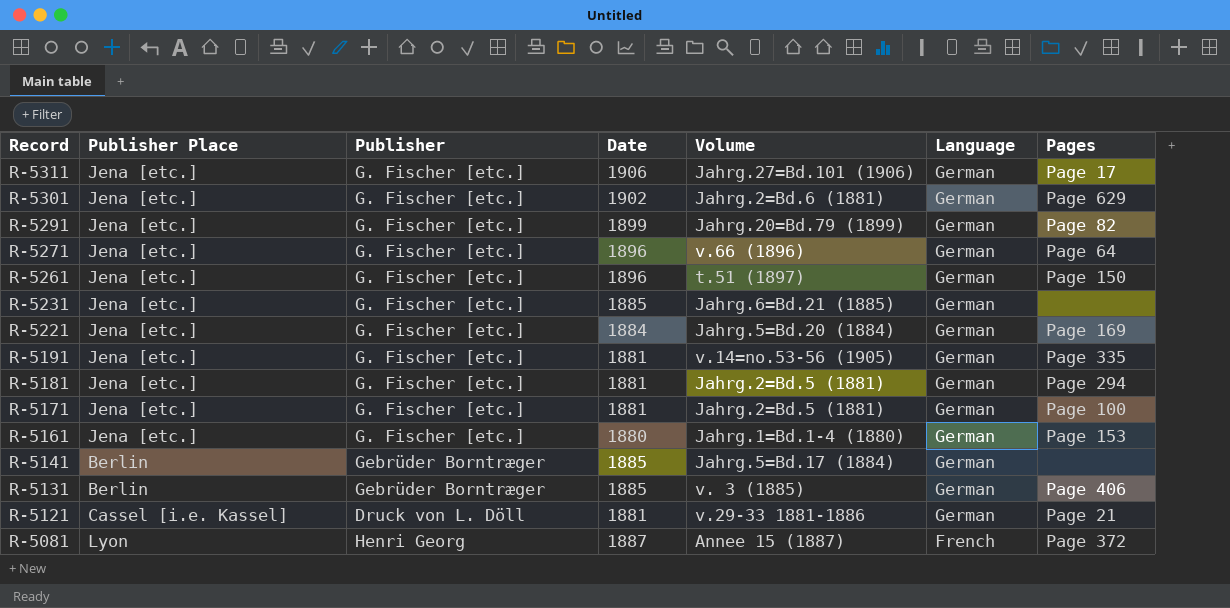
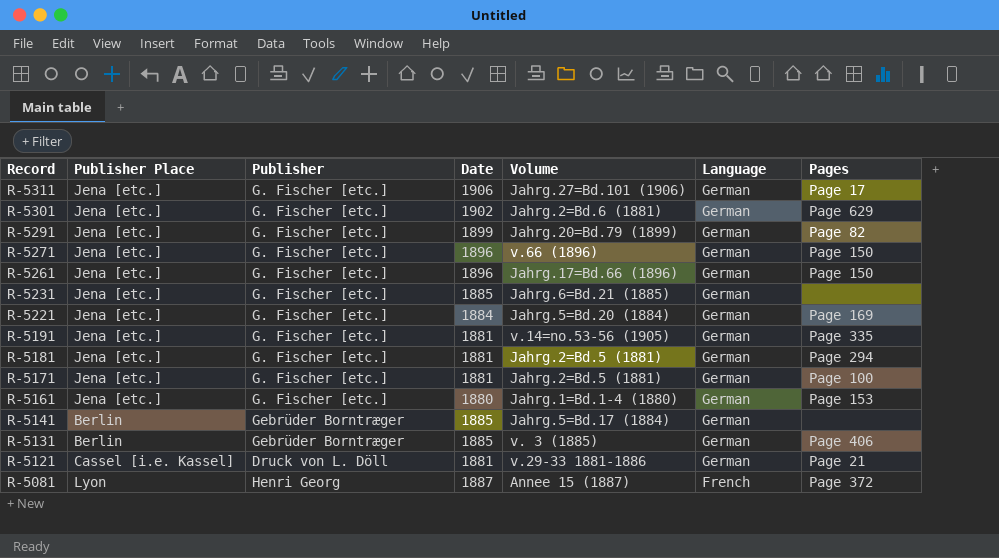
R-5271 | Pages: Page 64 -> Page 150
R-5261 | Volume: t.51 (1897) -> Jahrg.17=Bd.66 (1896)

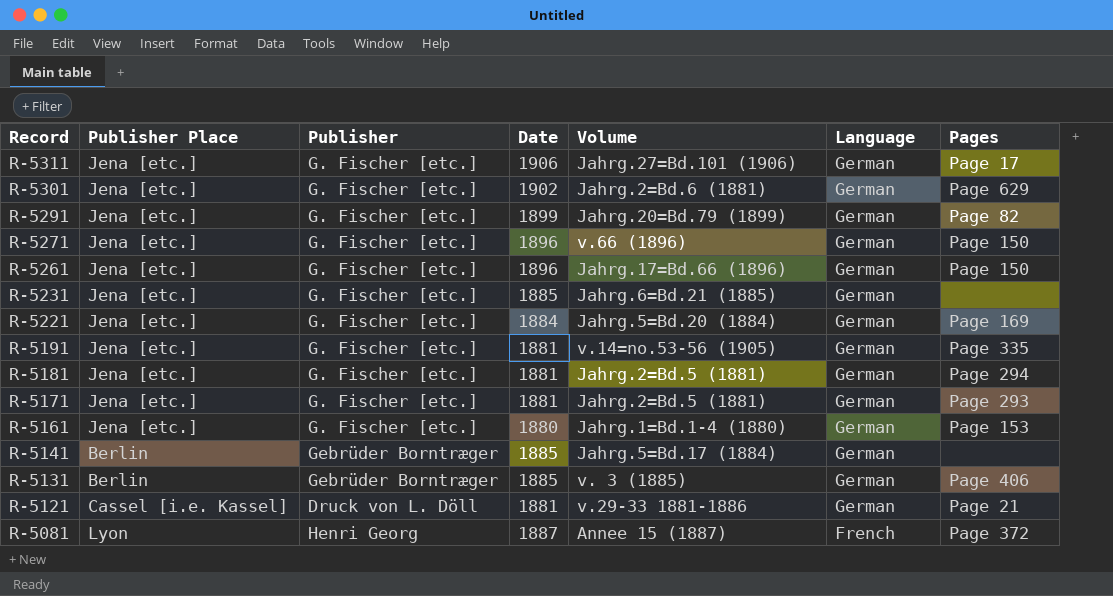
R-5171 | Pages: Page 100 -> Page 293

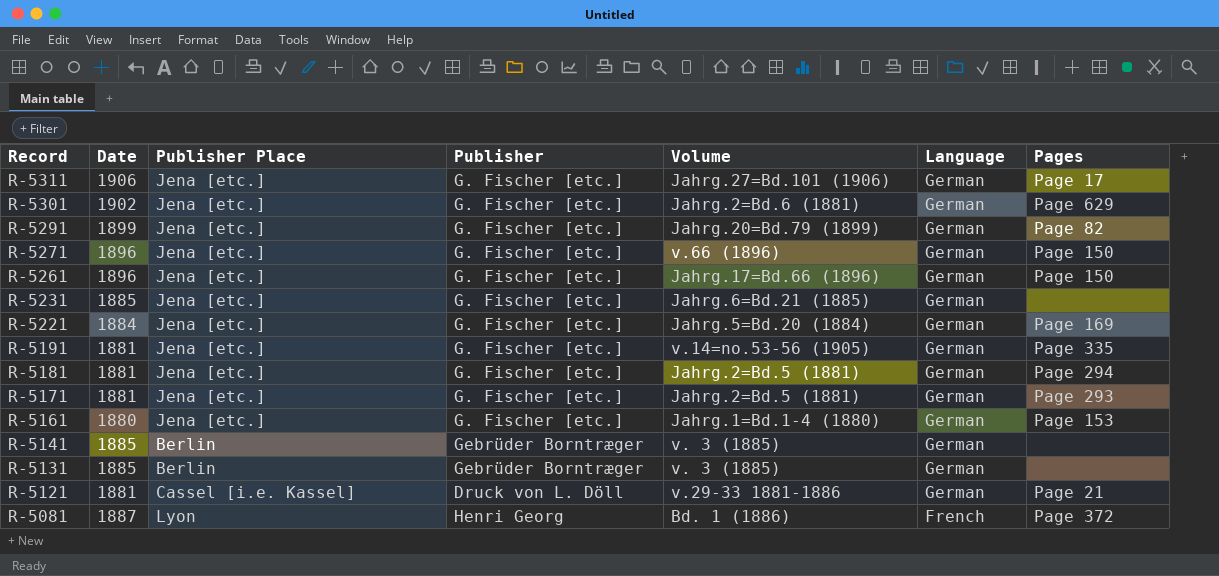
column Date | position: 4 -> 2
R-5141 | Volume: Jahrg.5=Bd.17 (1884) -> v. 3 (1885)
R-5131 | Pages: Page 406 -> none
R-5081 | Volume: Annee 15 (1887) -> Bd. 1 (1886)

